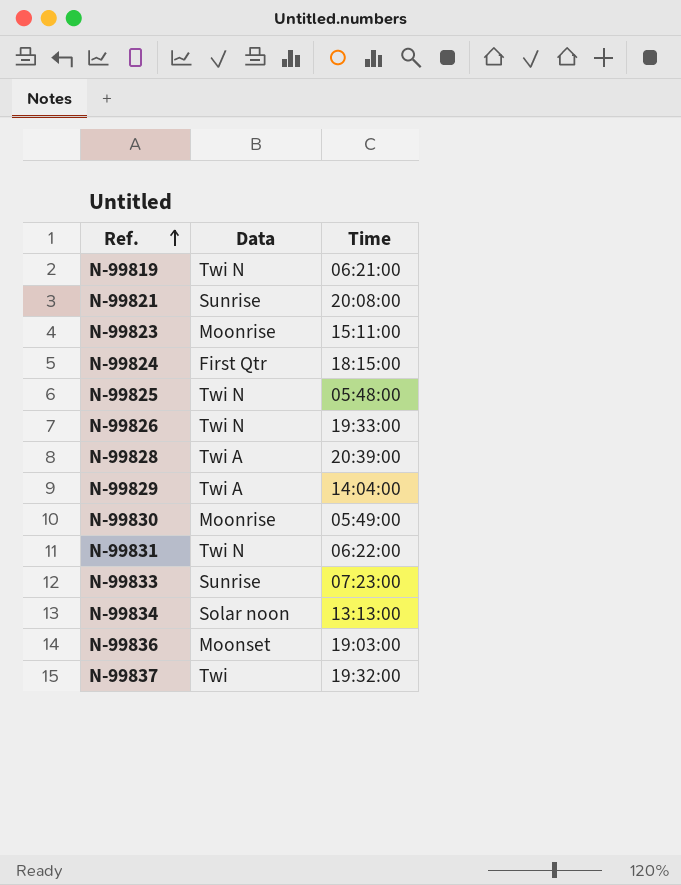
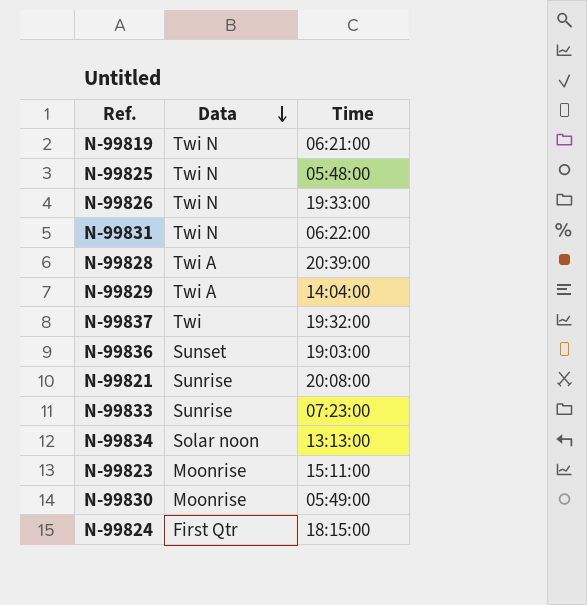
row order: Ref. ascending -> Data descending
N-99836 | Data: Moonset -> Sunset

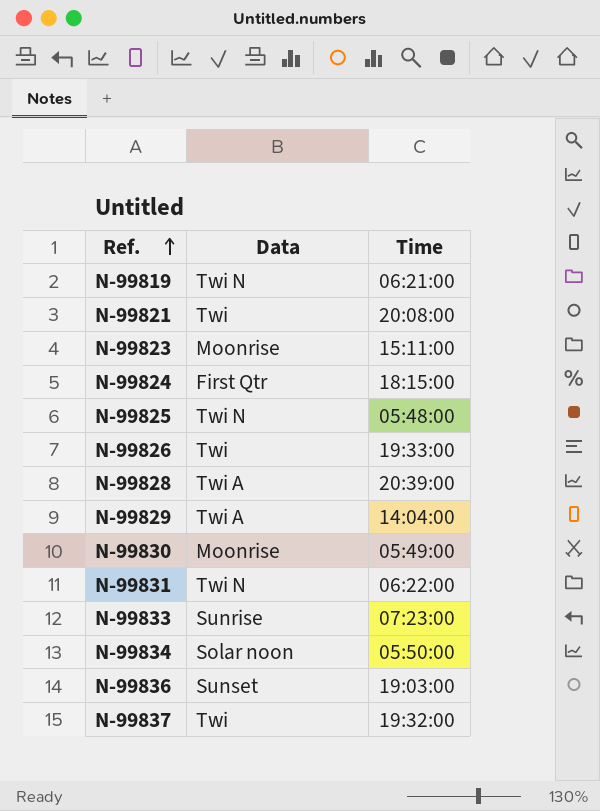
row order: Data descending -> Ref. ascending
N-99821 | Data: Sunrise -> Twi
N-99826 | Data: Twi N -> Twi
N-99834 | Time: 13:13:00 -> 05:50:00

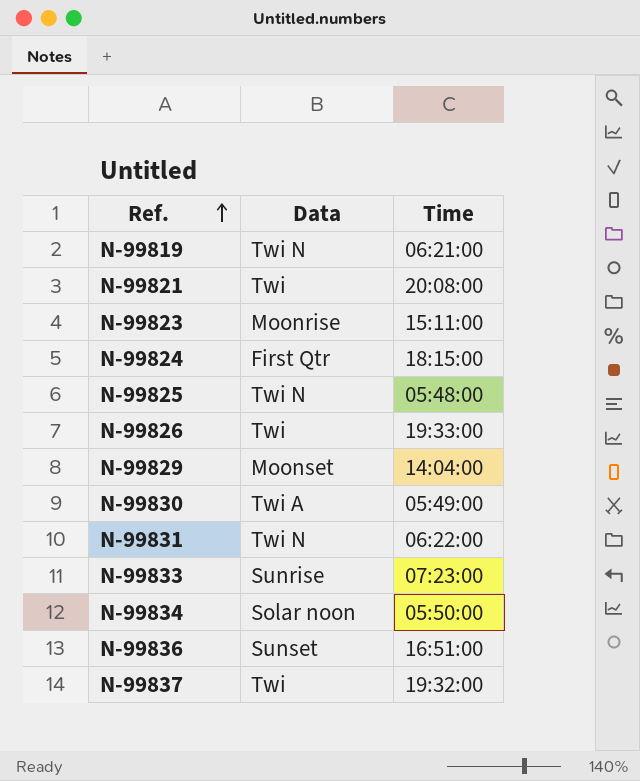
row N-99828: Twi A | 20:39:00 -> none
N-99829 | Data: Twi A -> Moonset
N-99830 | Data: Moonrise -> Twi A
N-99836 | Time: 19:03:00 -> 16:51:00

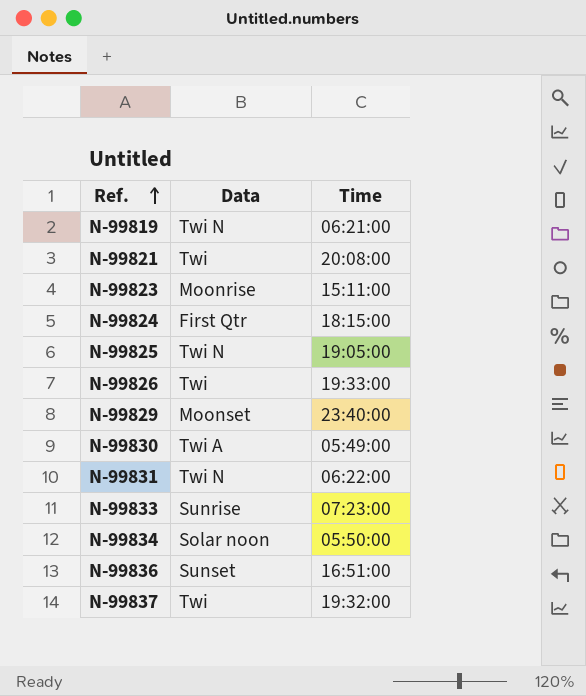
N-99825 | Time: 05:48:00 -> 19:05:00
N-99829 | Time: 14:04:00 -> 23:40:00

